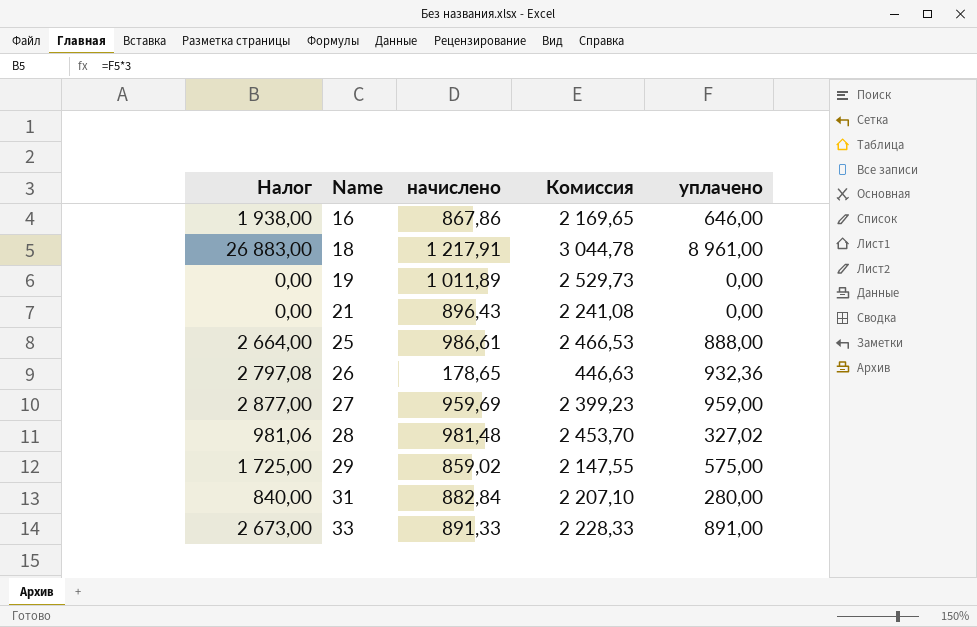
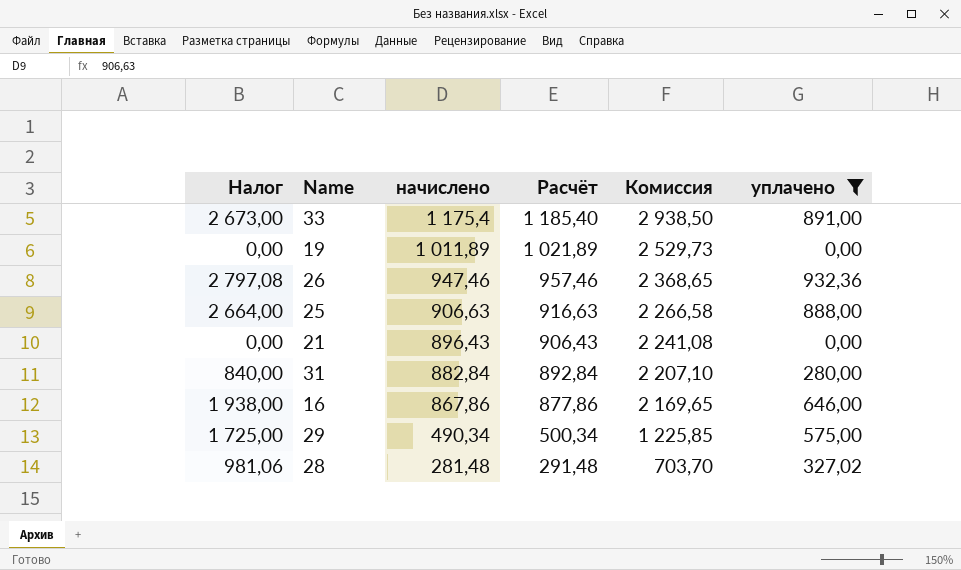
filter: none -> уплачено <= 932,36
row order: Name ascending -> начислено descending
column Расчёт | formula: none -> [начислено] + 10
33 | начислено: 891,33 -> 1 175,4
33 | Комиссия: 2 228,33 -> 2 938,50
26 | начислено: 178,65 -> 947,46
26 | Комиссия: 446,63 -> 2 368,65
25 | начислено: 986,61 -> 906,63
25 | Комиссия: 2 466,53 -> 2 266,58
29 | начислено: 859,02 -> 490,34
29 | Комиссия: 2 147,55 -> 1 225,85
28 | начислено: 981,48 -> 281,48
28 | Комиссия: 2 453,70 -> 703,70

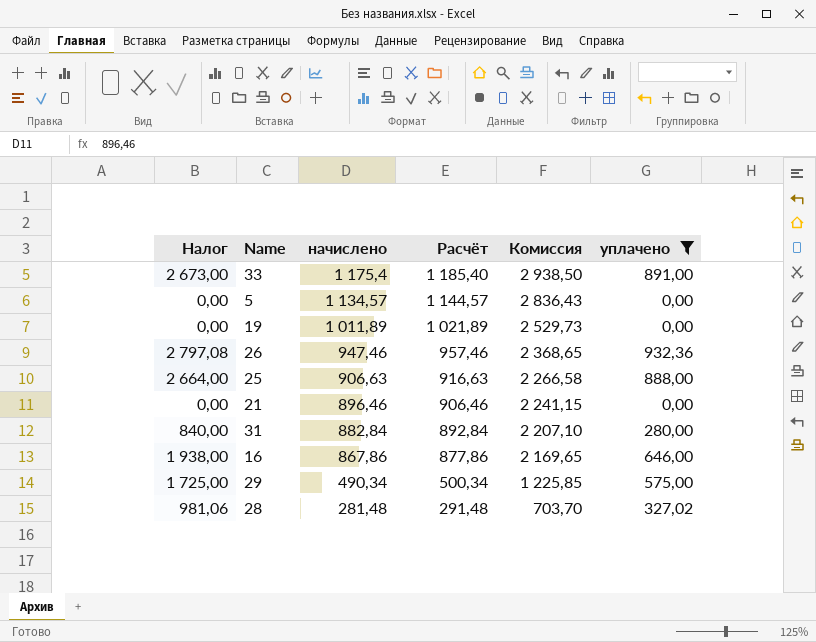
row 5: none -> 0,00 | 1 134,57 | 1 144,57 | 2 836,43 | 0,00
21 | начислено: 896,43 -> 896,46
21 | Расчёт: 906,43 -> 906,46
21 | Комиссия: 2 241,08 -> 2 241,15

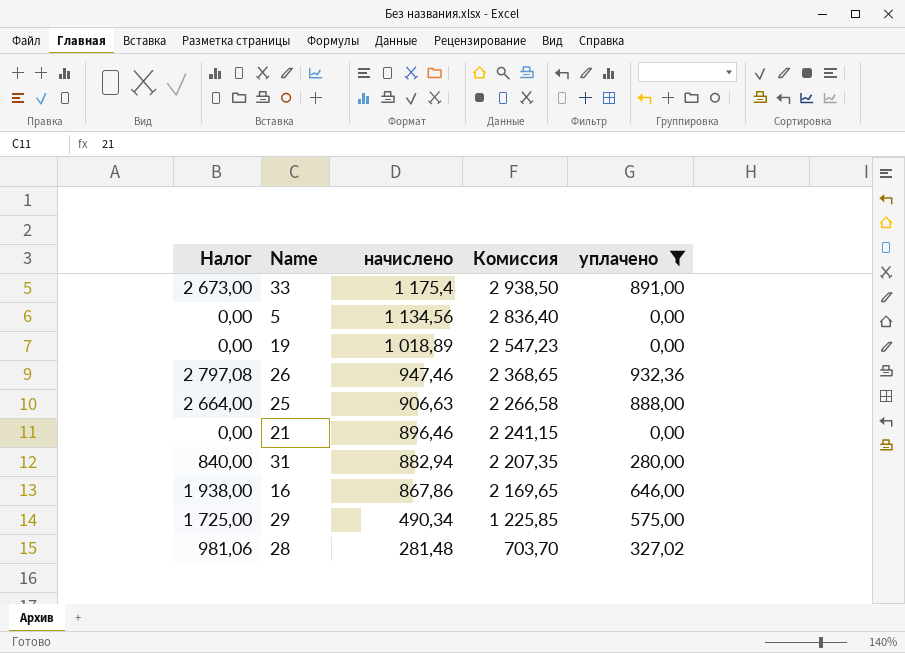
column Расчёт | formula: [начислено] + 10 -> none
5 | начислено: 1 134,57 -> 1 134,56
5 | Комиссия: 2 836,43 -> 2 836,40
19 | начислено: 1 011,89 -> 1 018,89
19 | Комиссия: 2 529,73 -> 2 547,23
31 | начислено: 882,84 -> 882,94
31 | Комиссия: 2 207,10 -> 2 207,35

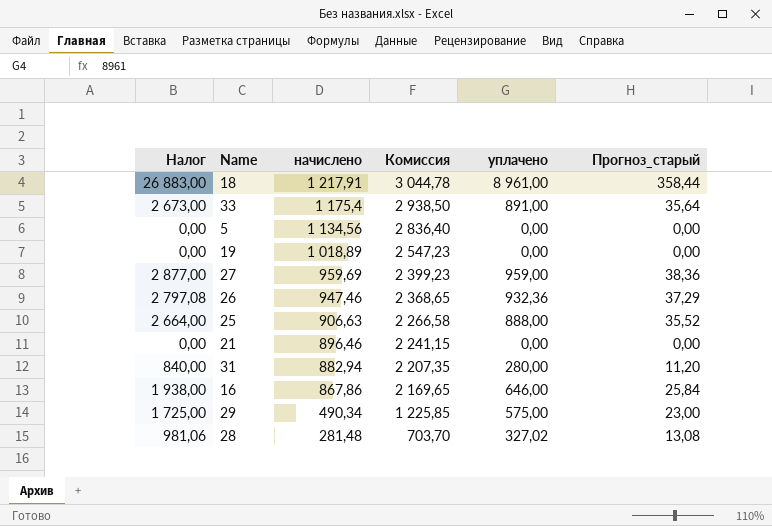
filter: уплачено <= 932,36 -> none
column Прогноз_старый | formula: none -> [уплачено] * 0,04

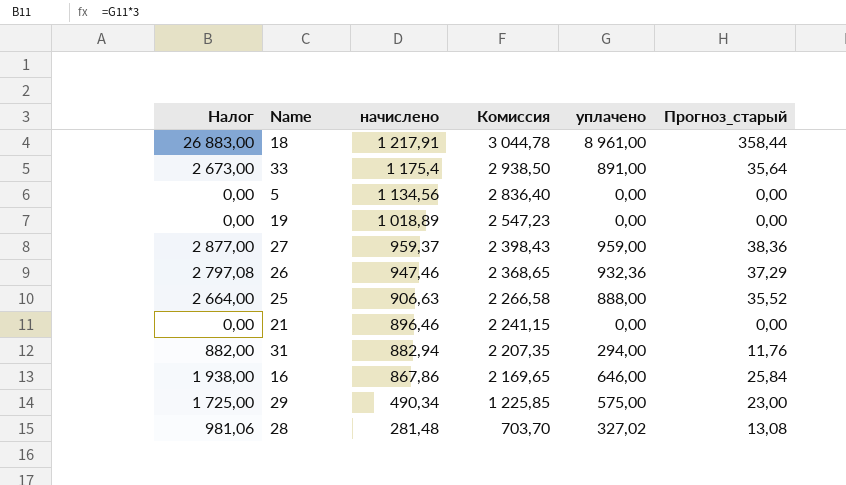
27 | начислено: 959,69 -> 959,37
27 | Комиссия: 2 399,23 -> 2 398,43
31 | Налог: 840,00 -> 882,00
31 | уплачено: 280,00 -> 294,00
31 | Прогноз_старый: 11,20 -> 11,76

